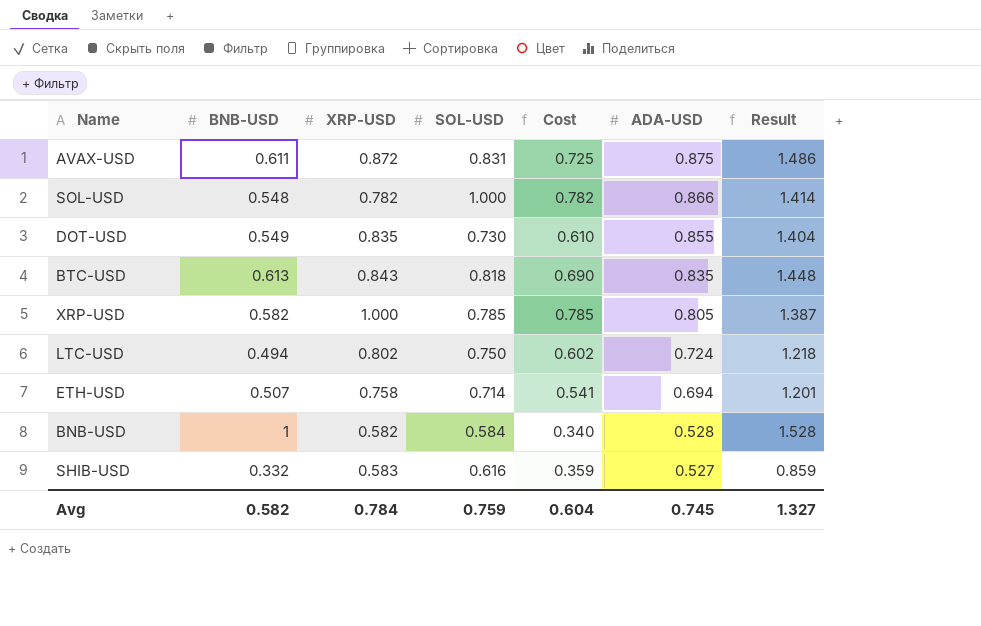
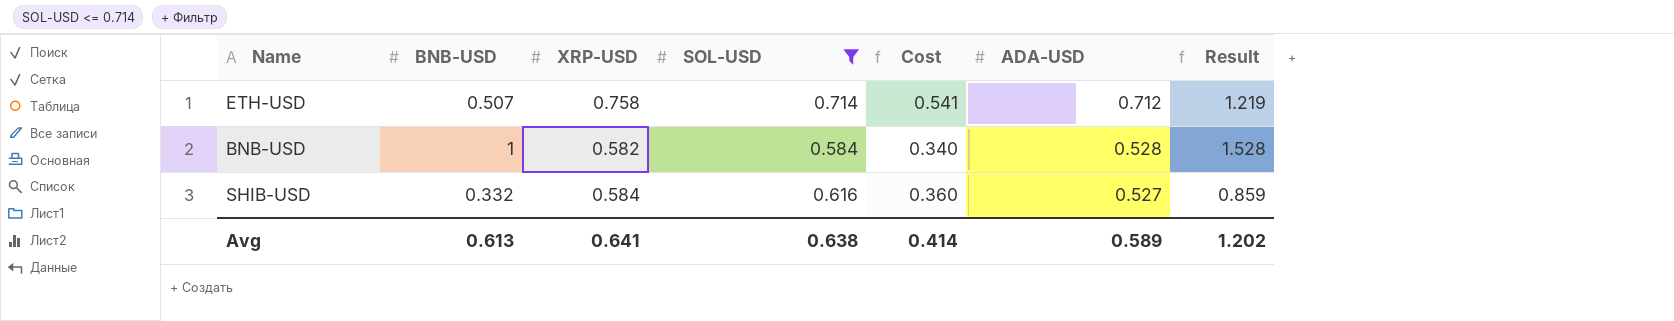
filter: none -> SOL-USD <= 0.714
ETH-USD | ADA-USD: 0.694 -> 0.712
ETH-USD | Result: 1.201 -> 1.219
SHIB-USD | XRP-USD: 0.583 -> 0.584
SHIB-USD | Cost: 0.359 -> 0.360
Avg | BNB-USD: 0.582 -> 0.613
Avg | XRP-USD: 0.784 -> 0.641
Avg | SOL-USD: 0.759 -> 0.638
Avg | Cost: 0.604 -> 0.414
Avg | ADA-USD: 0.745 -> 0.589
Avg | Result: 1.327 -> 1.202

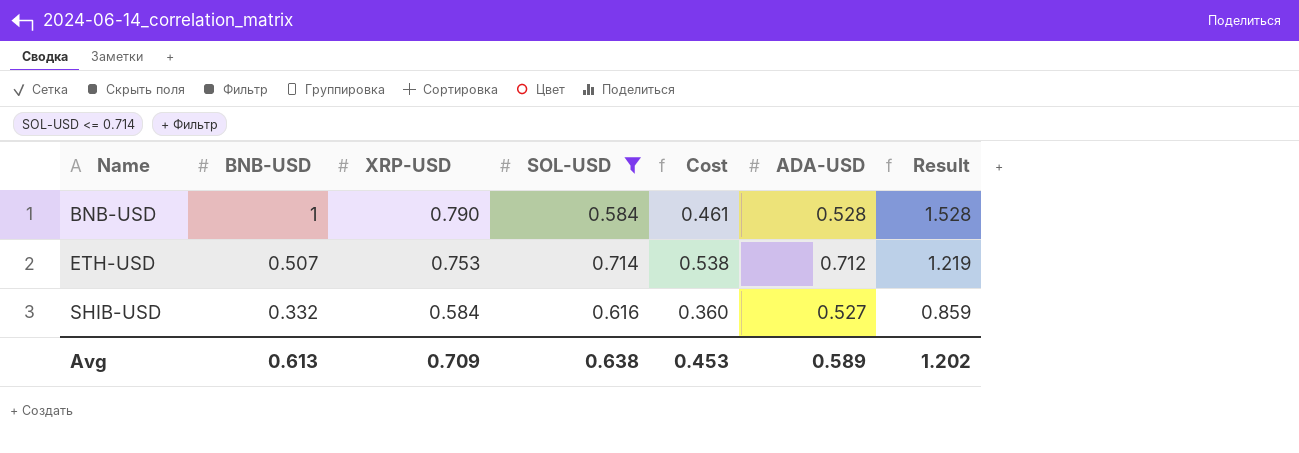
row order: ADA-USD descending -> Name ascending
BNB-USD | XRP-USD: 0.582 -> 0.790
BNB-USD | Cost: 0.340 -> 0.461
ETH-USD | XRP-USD: 0.758 -> 0.753
ETH-USD | Cost: 0.541 -> 0.538
Avg | XRP-USD: 0.641 -> 0.709
Avg | Cost: 0.414 -> 0.453

